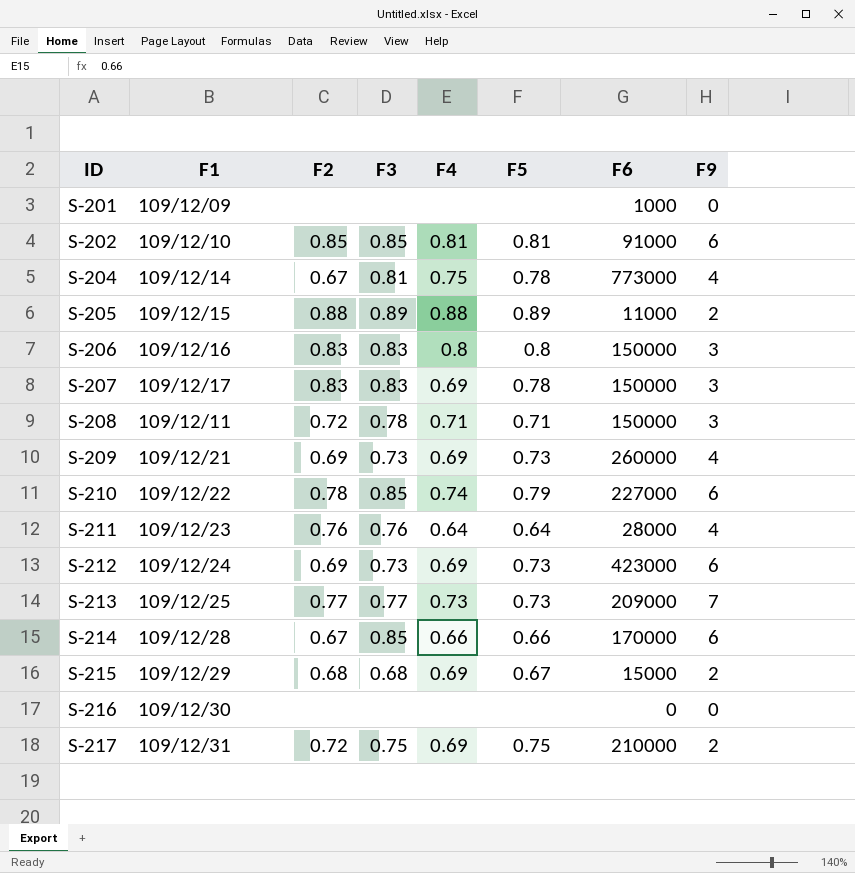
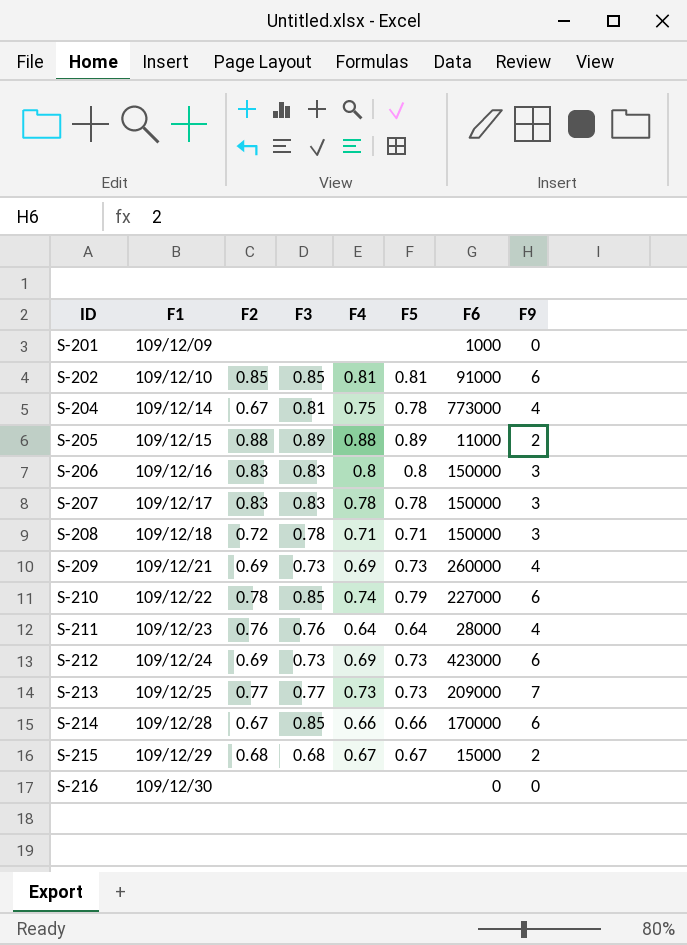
row S-217: 109/12/31 | 0.72 | 0.75 | 0.69 | 0.75 | 210000 | 2 -> none
S-207 | F4: 0.69 -> 0.78
S-208 | F1: 109/12/11 -> 109/12/18
S-215 | F4: 0.69 -> 0.67

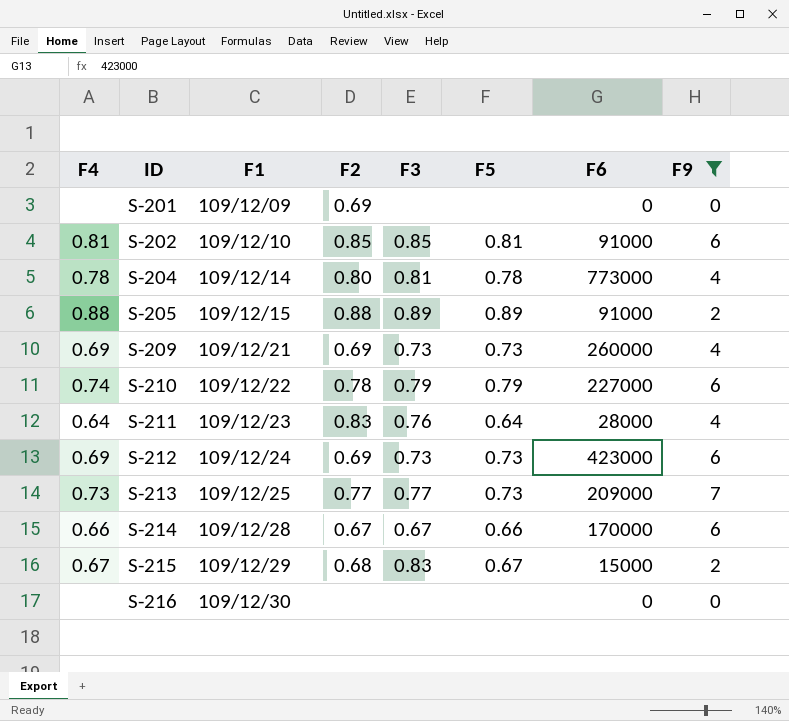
filter: none -> F9 != 3
column F4 | position: 5 -> 1
S-201 | F2: none -> 0.69
S-201 | F6: 1000 -> 0
S-204 | F4: 0.75 -> 0.78
S-204 | F2: 0.67 -> 0.80
S-205 | F6: 11000 -> 91000
S-210 | F3: 0.85 -> 0.79
S-211 | F2: 0.76 -> 0.83
S-214 | F3: 0.85 -> 0.67
S-215 | F3: 0.68 -> 0.83

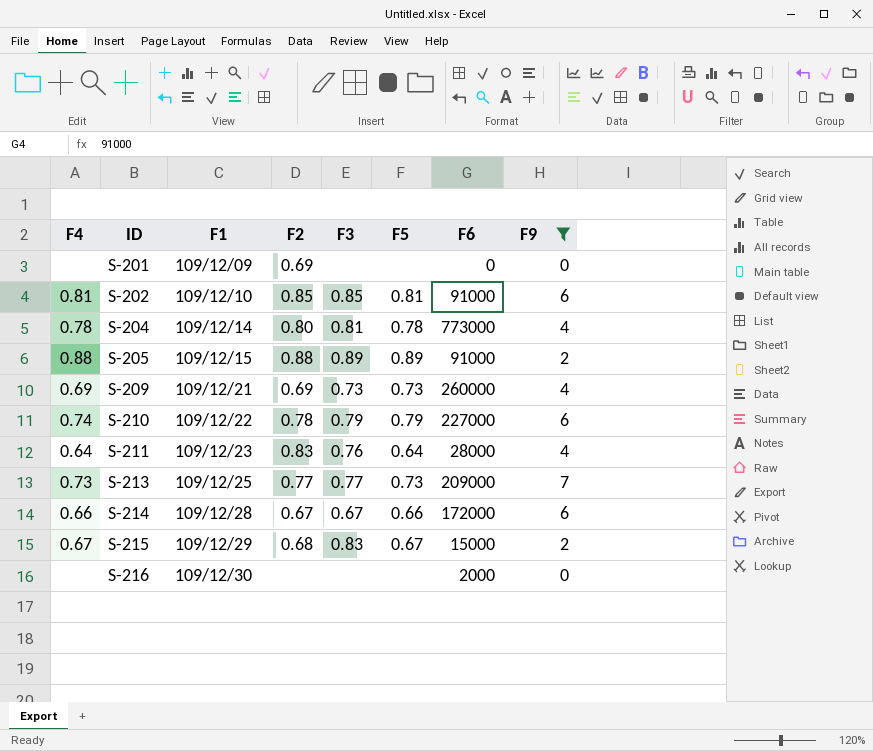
row S-212: 0.69 | 109/12/24 | 0.69 | 0.73 | 0.73 | 423000 | 6 -> none
S-214 | F6: 170000 -> 172000
S-216 | F6: 0 -> 2000

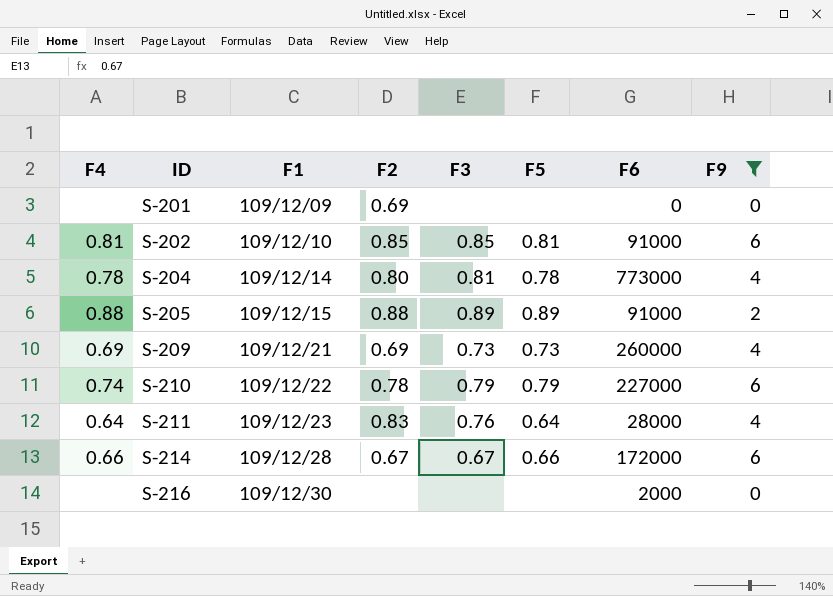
row S-213: 0.73 | 109/12/25 | 0.77 | 0.77 | 0.73 | 209000 | 7 -> none
row S-215: 0.67 | 109/12/29 | 0.68 | 0.83 | 0.67 | 15000 | 2 -> none

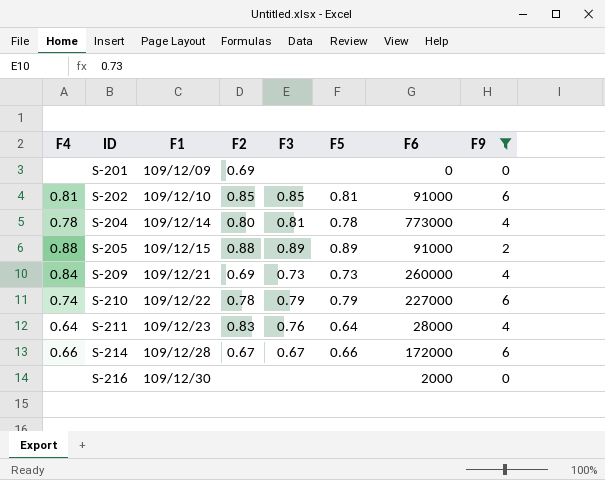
S-209 | F4: 0.69 -> 0.84

